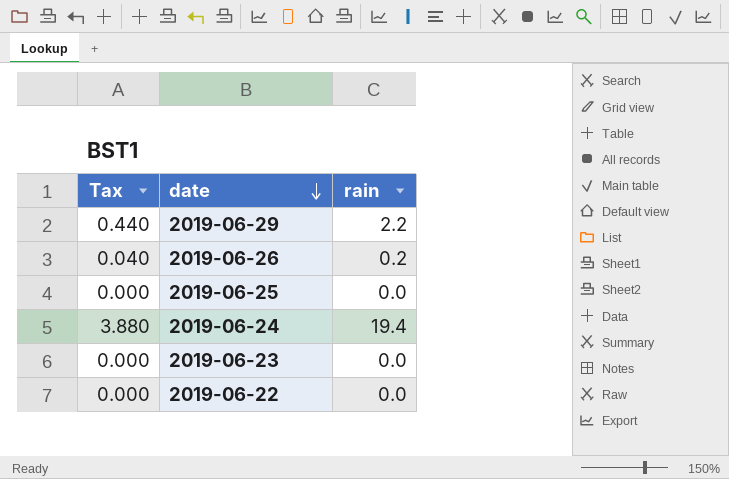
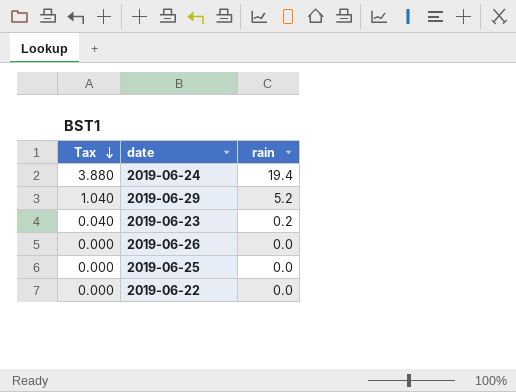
row order: date descending -> Tax descending
2019-06-29 | Tax: 0.440 -> 1.040
2019-06-29 | rain: 2.2 -> 5.2
2019-06-23 | Tax: 0.000 -> 0.040
2019-06-23 | rain: 0.0 -> 0.2
2019-06-26 | Tax: 0.040 -> 0.000
2019-06-26 | rain: 0.2 -> 0.0

